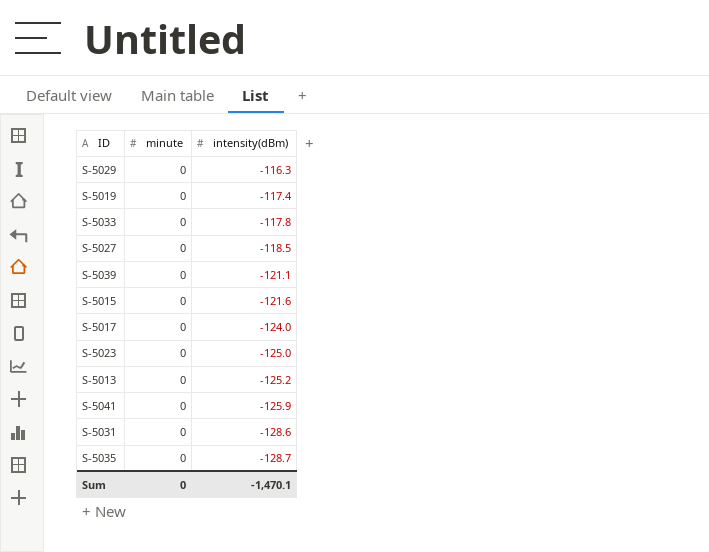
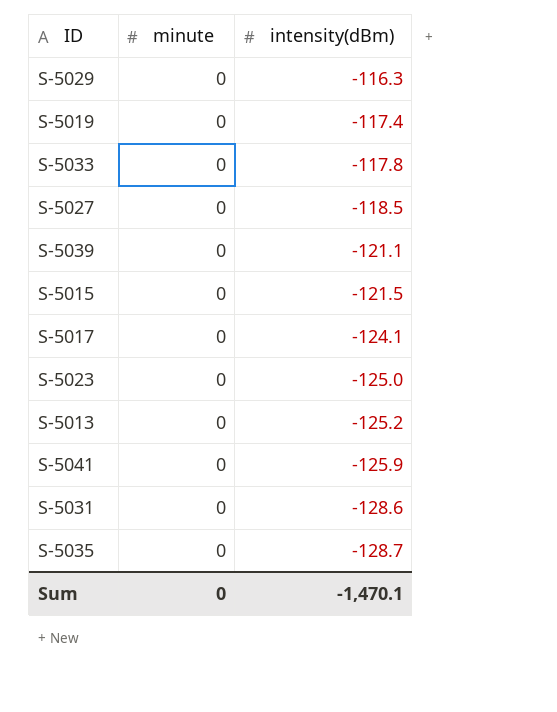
S-5015 | intensity(dBm): -121.6 -> -121.5
S-5017 | intensity(dBm): -124.0 -> -124.1

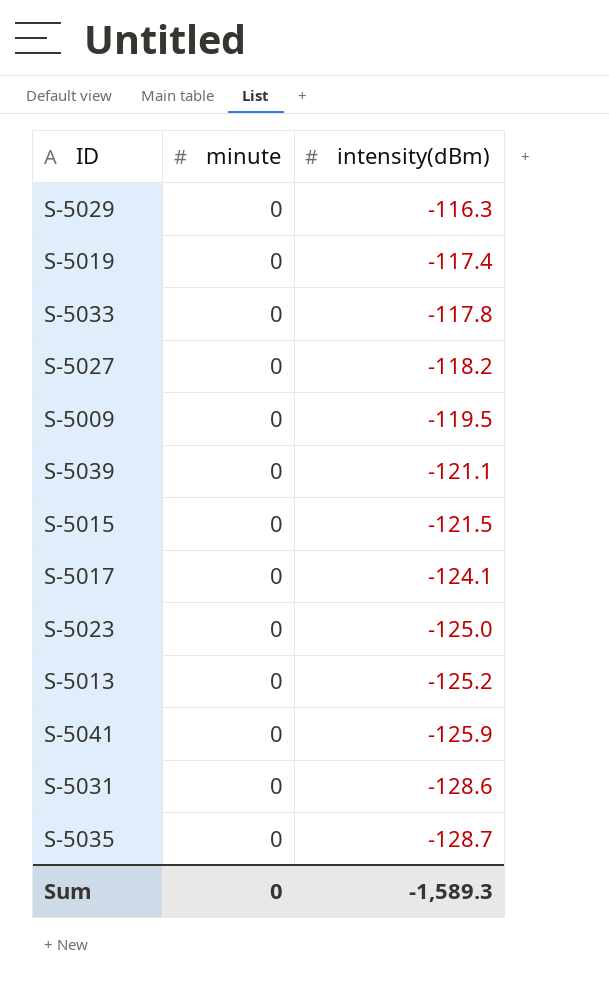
S-5027 | intensity(dBm): -118.5 -> -118.2
row S-5009: none -> 0 | -119.5
Sum | intensity(dBm): -1,470.1 -> -1,589.3

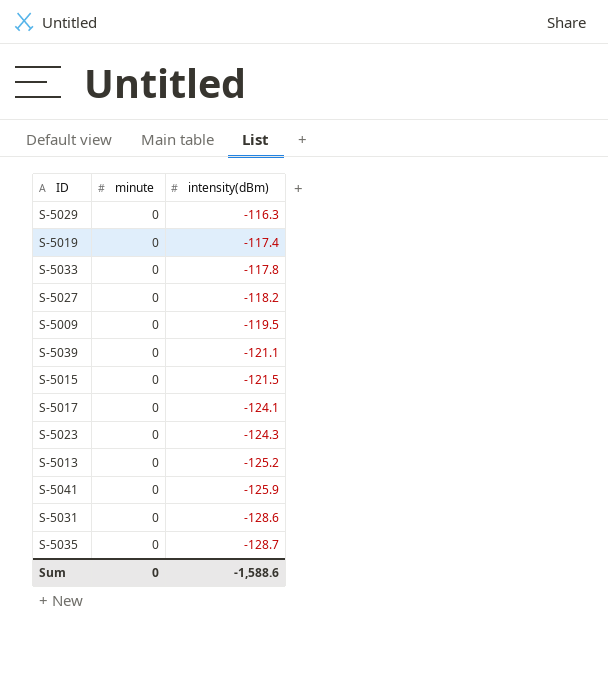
S-5023 | intensity(dBm): -125.0 -> -124.3
Sum | intensity(dBm): -1,589.3 -> -1,588.6

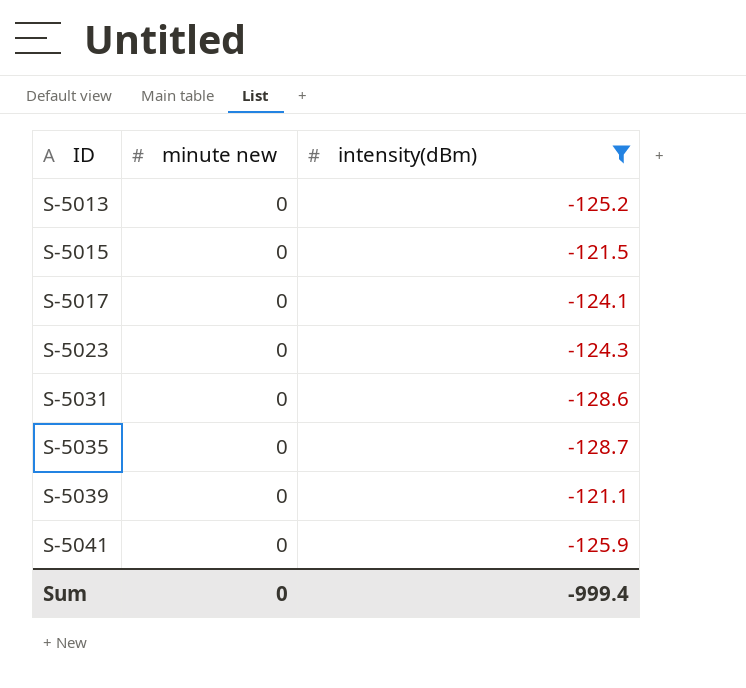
filter: none -> intensity(dBm) <= -121.1
row order: intensity(dBm) descending -> ID ascending
column name: minute -> minute new
Sum | intensity(dBm): -1,588.6 -> -999.4

